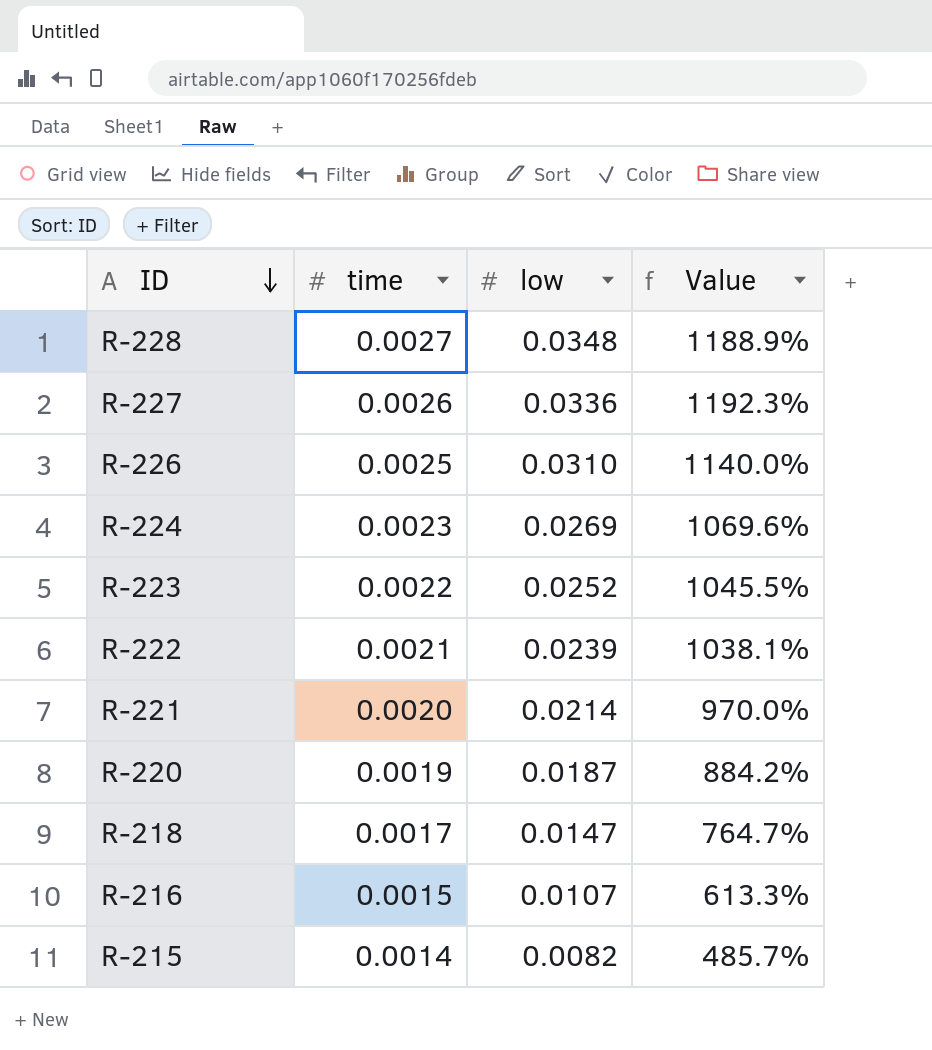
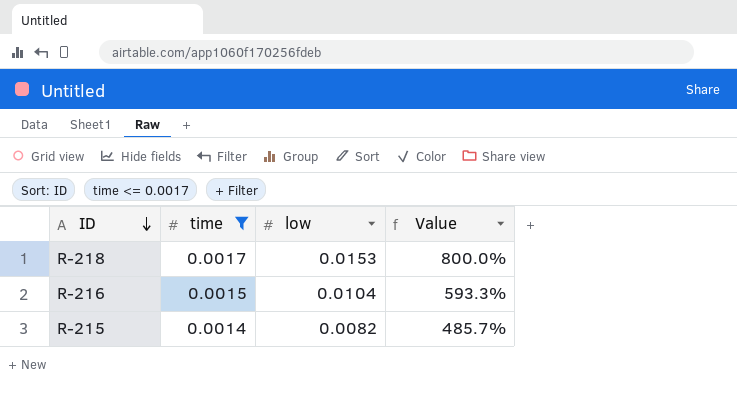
filter: none -> time <= 0.0017
R-218 | low: 0.0147 -> 0.0153
R-218 | Value: 764.7% -> 800.0%
R-216 | low: 0.0107 -> 0.0104
R-216 | Value: 613.3% -> 593.3%

